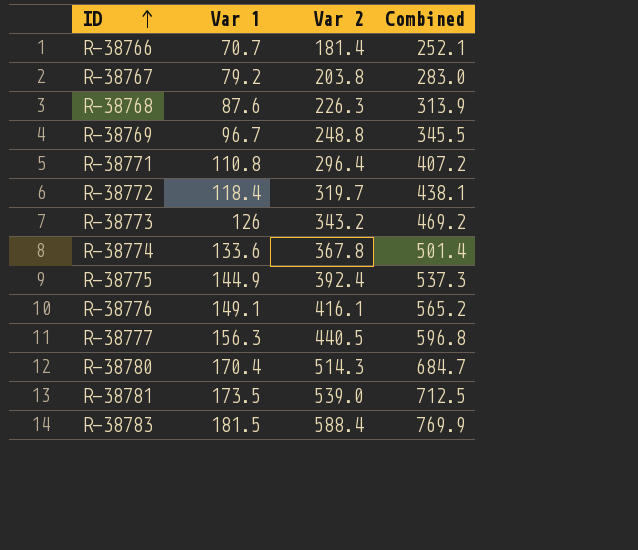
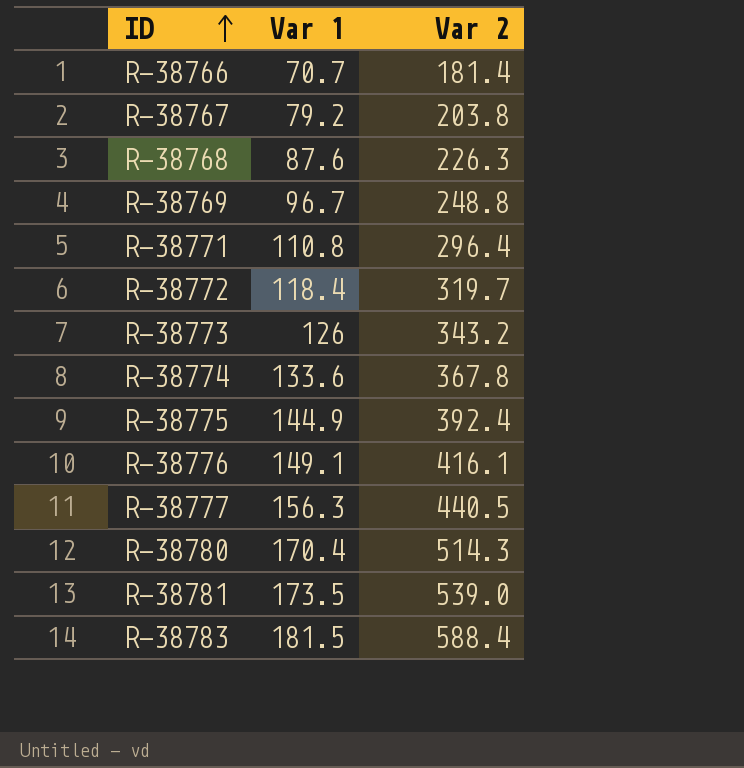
column Combined | formula: [Var 1] + [Var 2] -> none

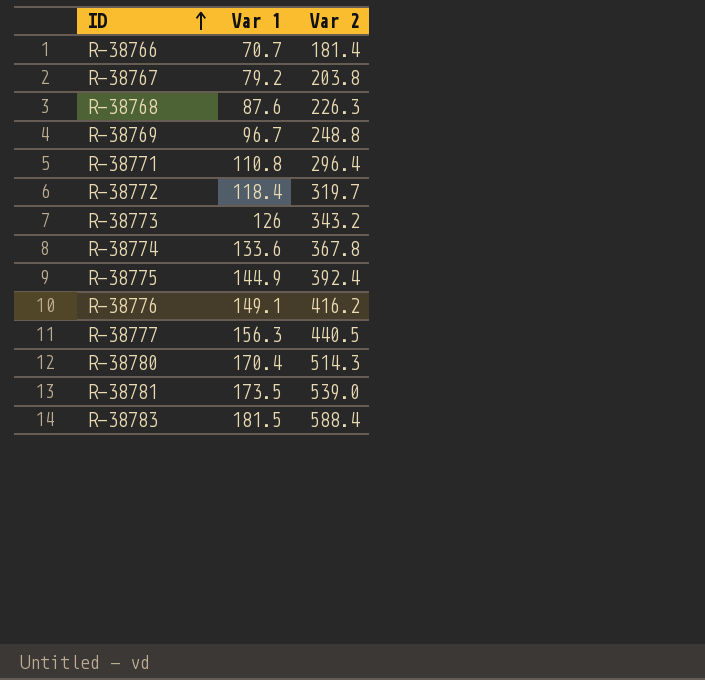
R-38776 | Var 2: 416.1 -> 416.2

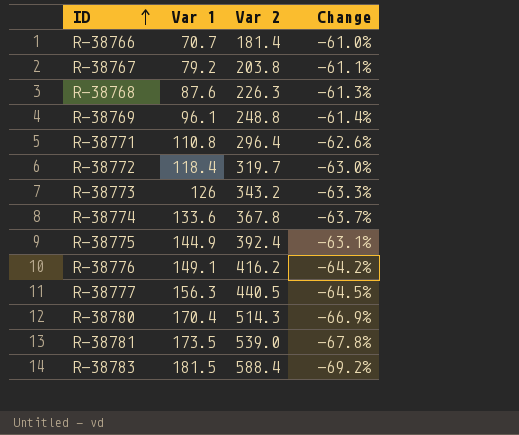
column Change | formula: none -> ([Var 1] - [Var 2]) / [Var 2]
R-38769 | Var 1: 96.7 -> 96.1

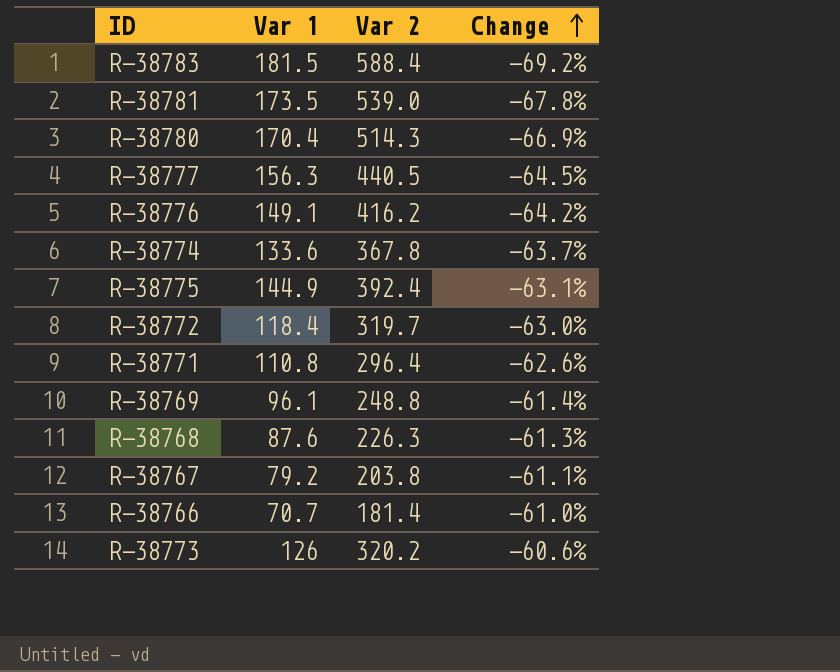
row order: ID ascending -> Change ascending
R-38773 | Var 2: 343.2 -> 320.2
R-38773 | Change: -63.3% -> -60.6%

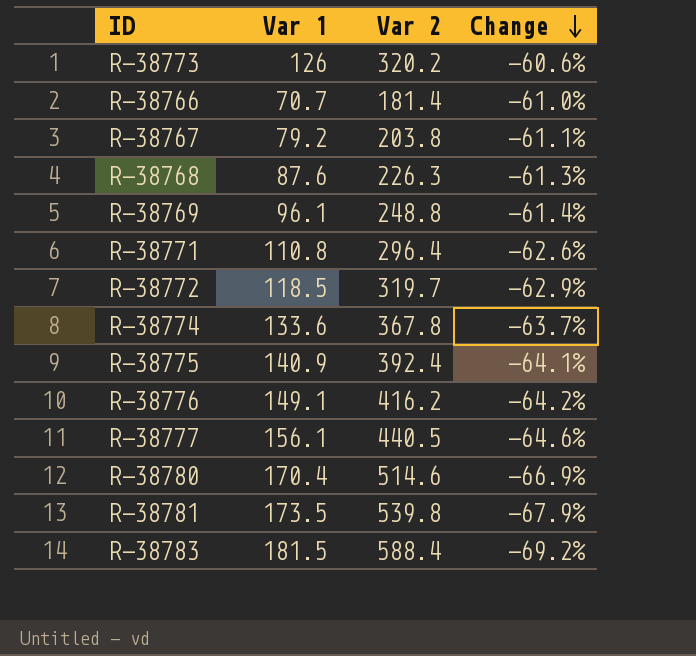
row order: Change ascending -> Change descending
R-38772 | Var 1: 118.4 -> 118.5
R-38772 | Change: -63.0% -> -62.9%
R-38775 | Var 1: 144.9 -> 140.9
R-38775 | Change: -63.1% -> -64.1%
R-38777 | Var 1: 156.3 -> 156.1
R-38777 | Change: -64.5% -> -64.6%
R-38780 | Var 2: 514.3 -> 514.6
R-38781 | Var 2: 539.0 -> 539.8
R-38781 | Change: -67.8% -> -67.9%

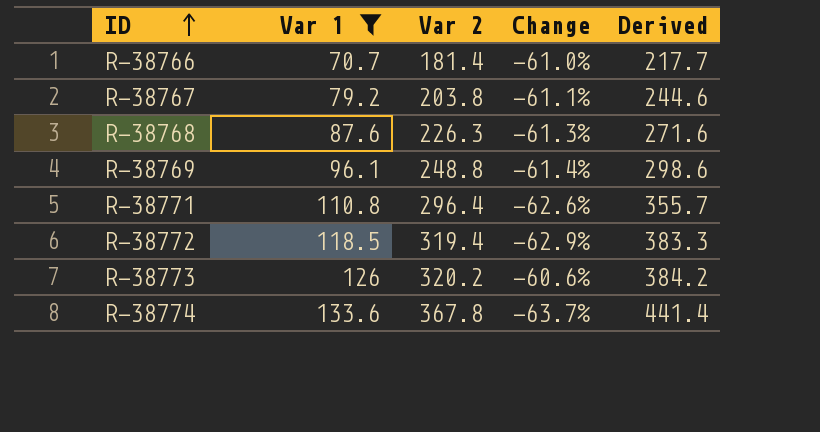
filter: none -> Var 1 <= 133.6
row order: Change descending -> ID ascending
column Derived | formula: none -> [Var 2] * 1.2
R-38772 | Var 2: 319.7 -> 319.4

